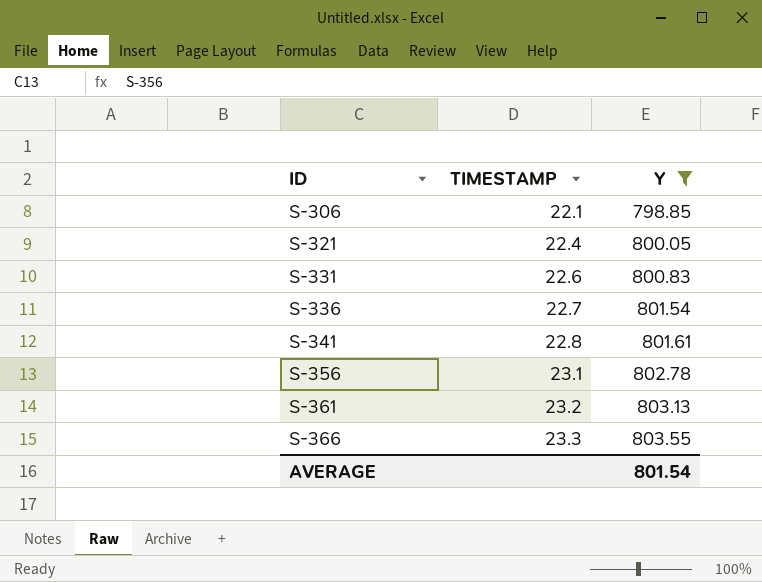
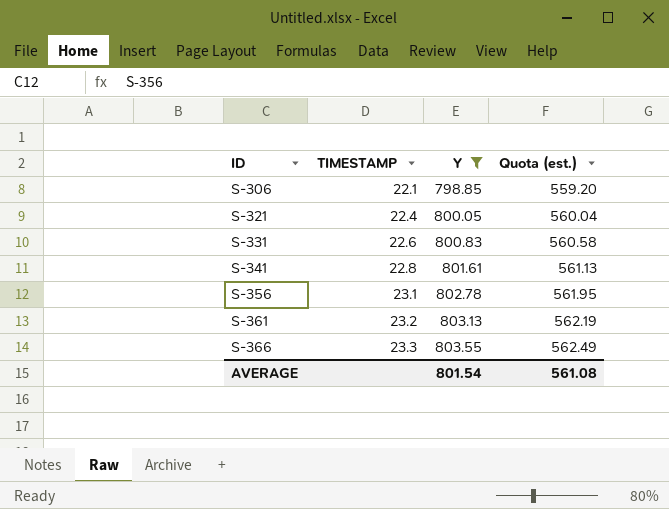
column Quota (est.) | formula: none -> [Y] * 0.7
row S-336: 22.7 | 801.54 -> none

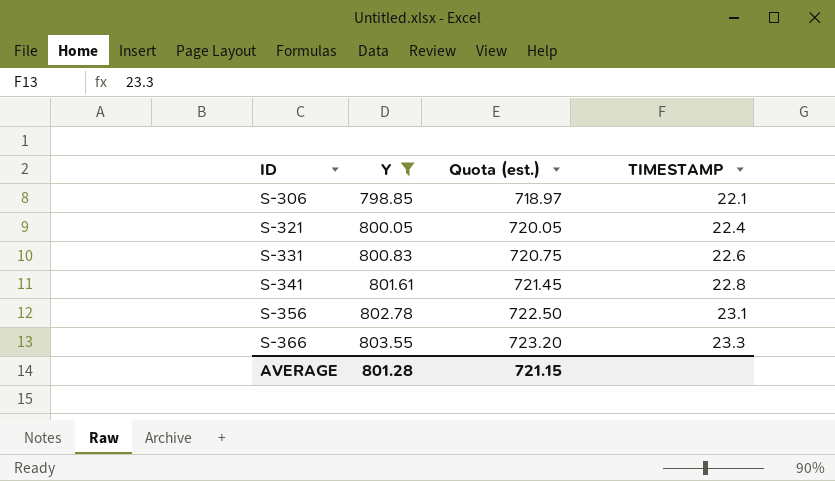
column Quota (est.) | formula: [Y] * 0.7 -> [Y] * 0.9
column TIMESTAMP | position: 2 -> 4
row S-361: 23.2 | 803.13 | 562.19 -> none
AVERAGE | Y: 801.54 -> 801.28
AVERAGE | Quota (est.): 561.08 -> 721.15

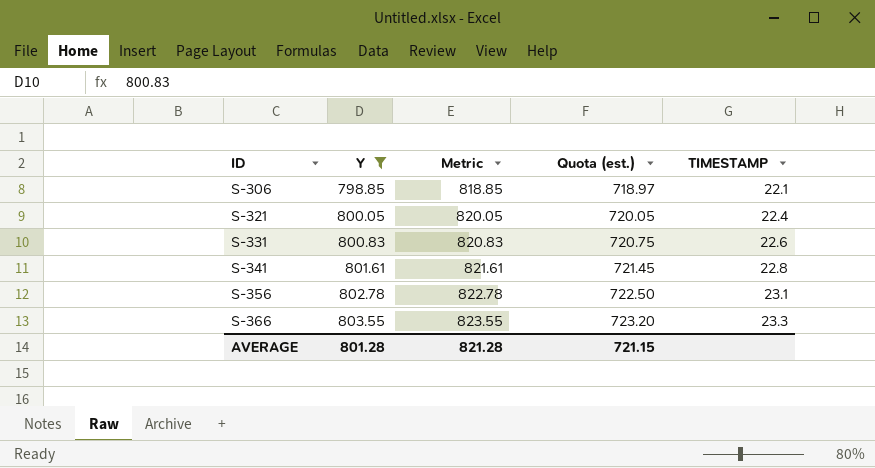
column Metric | formula: none -> [Y] + 20

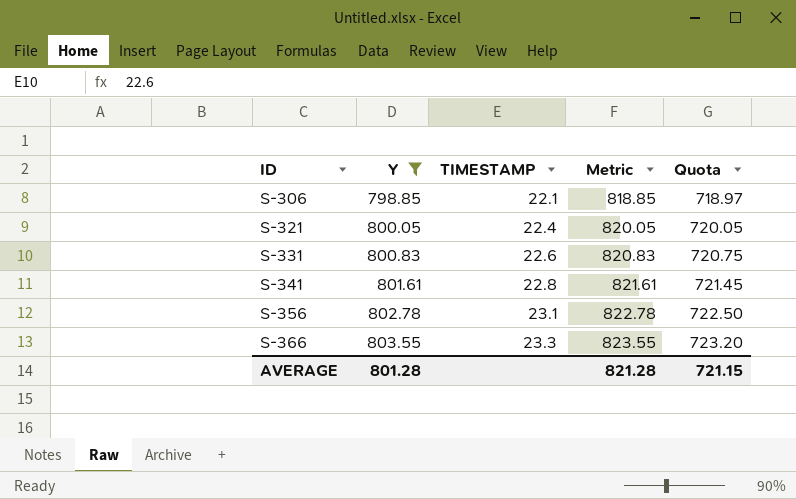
column TIMESTAMP | position: 5 -> 3
column name: Quota (est.) -> Quota

